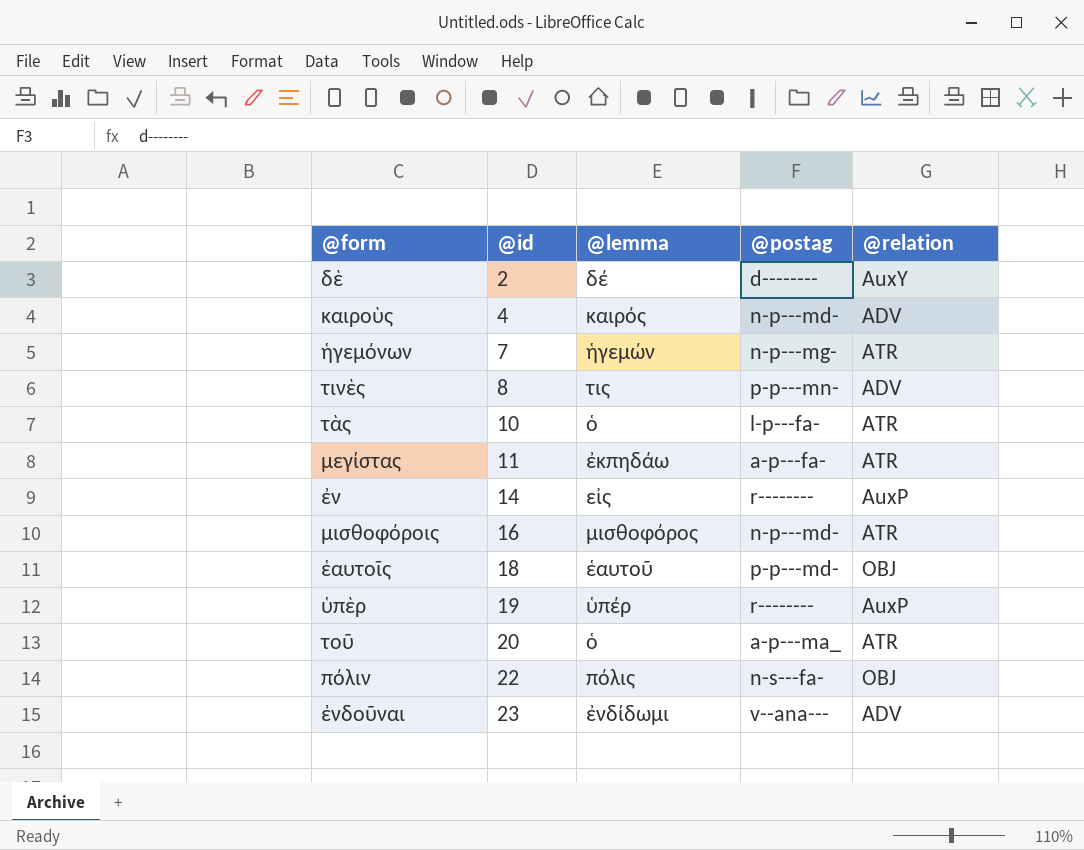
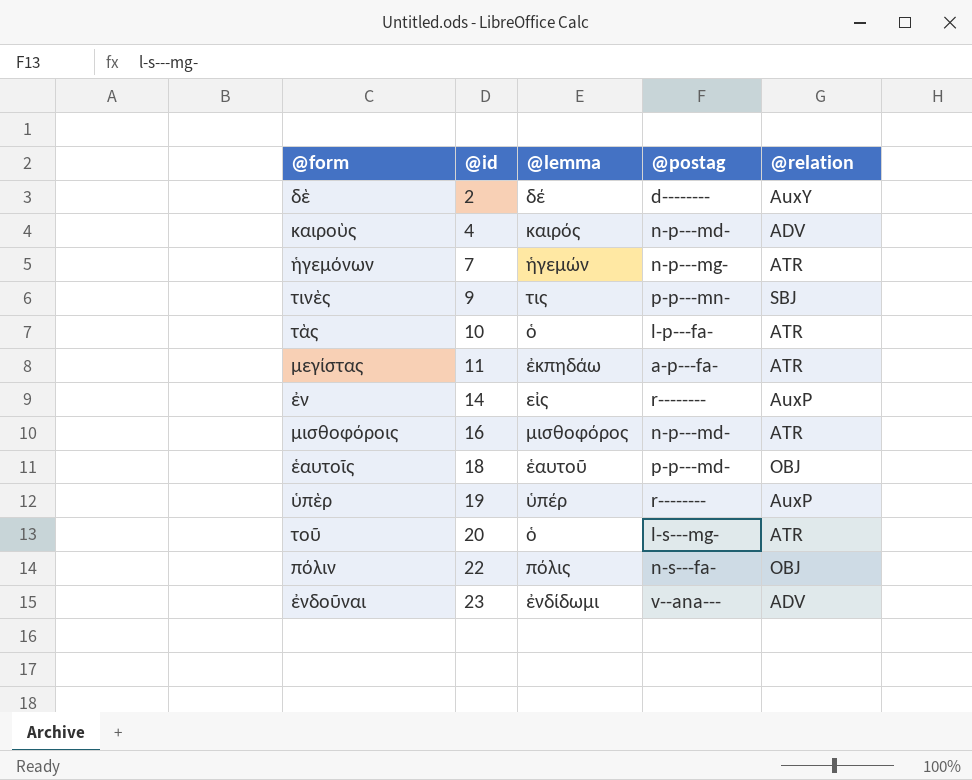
τινὲς | @id: 8 -> 9
τινὲς | @relation: ADV -> SBJ
τοῦ | @postag: a-p---ma_ -> l-s---mg-

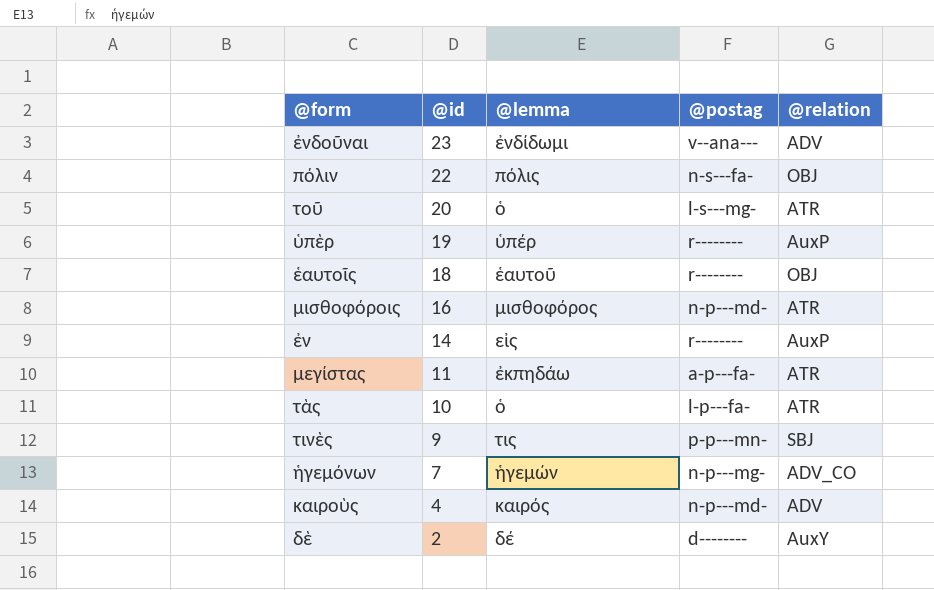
row order: @id ascending -> @id descending
ἑαυτοῖς | @postag: p-p---md- -> r--------
ἡγεμόνων | @relation: ATR -> ADV_CO

